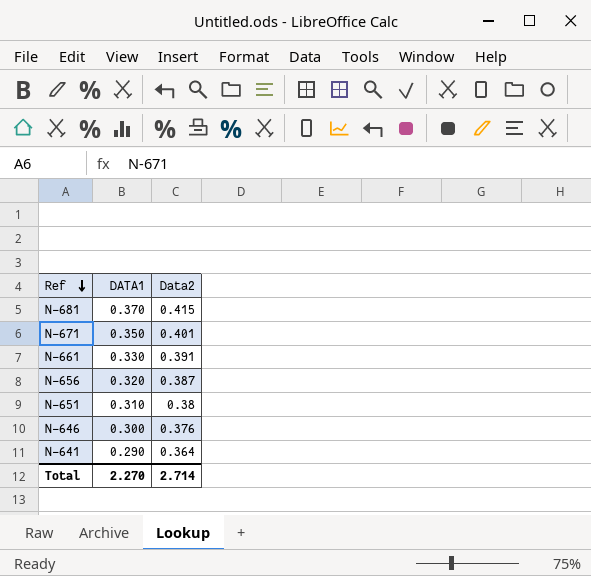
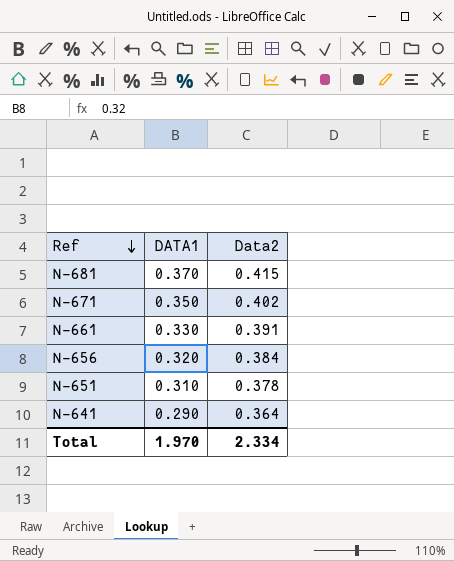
row N-646: 0.300 | 0.376 -> none
N-671 | Data2: 0.401 -> 0.402
N-656 | Data2: 0.387 -> 0.384
N-651 | Data2: 0.38 -> 0.378
Total | DATA1: 2.270 -> 1.970
Total | Data2: 2.714 -> 2.334

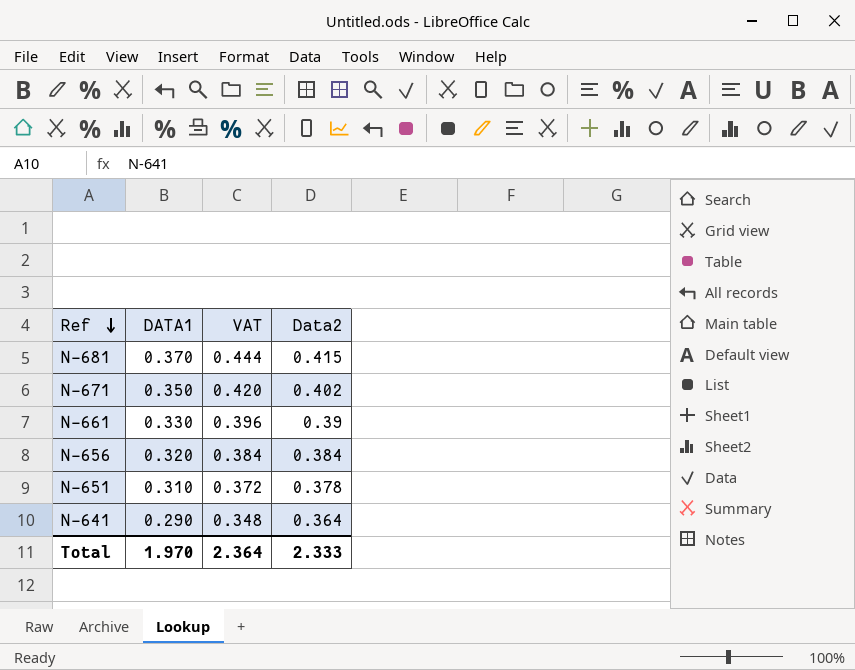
column VAT | formula: none -> [DATA1] * 1.2
N-661 | Data2: 0.391 -> 0.39
Total | Data2: 2.334 -> 2.333

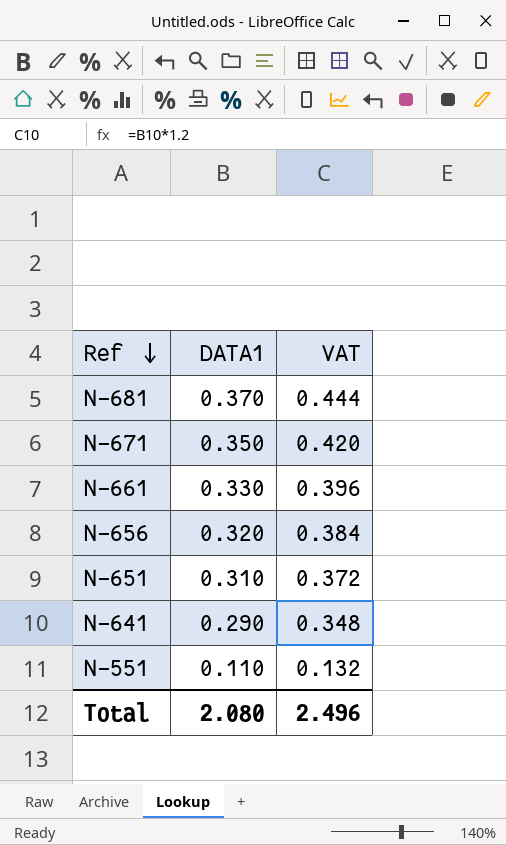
column Data2 | position: 4 -> none
row N-551: none -> 0.110 | 0.132
Total | DATA1: 1.970 -> 2.080
Total | VAT: 2.364 -> 2.496

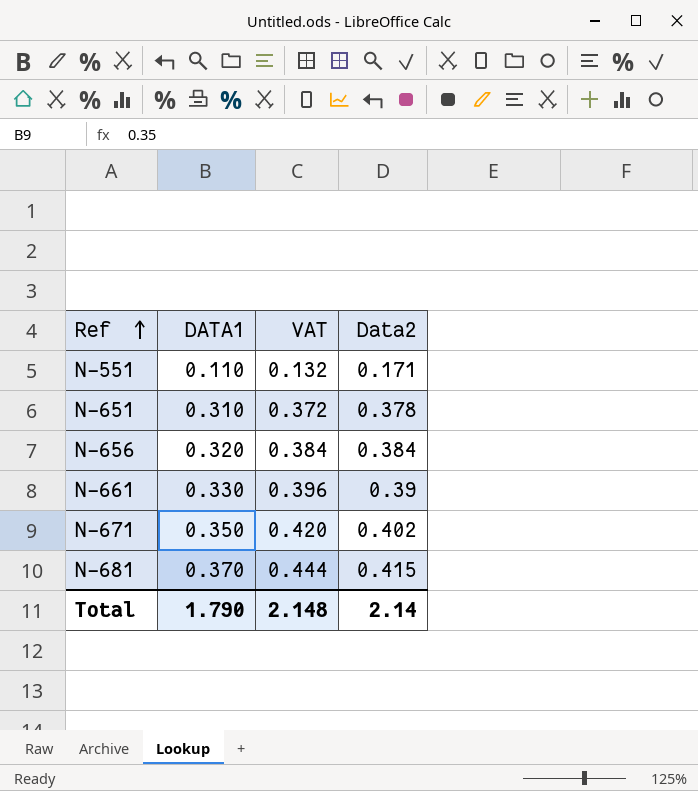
row order: Ref descending -> Ref ascending
column Data2 | position: none -> 4
row N-641: 0.290 | 0.348 -> none
Total | DATA1: 2.080 -> 1.790
Total | VAT: 2.496 -> 2.148

